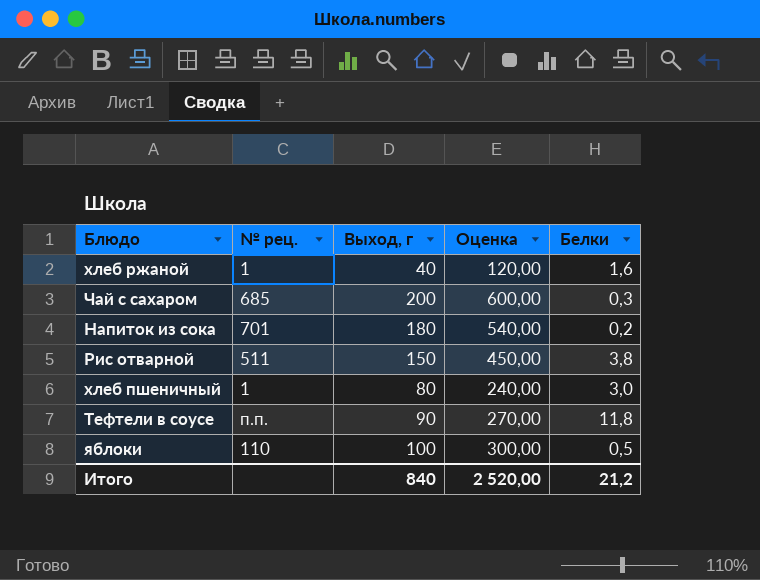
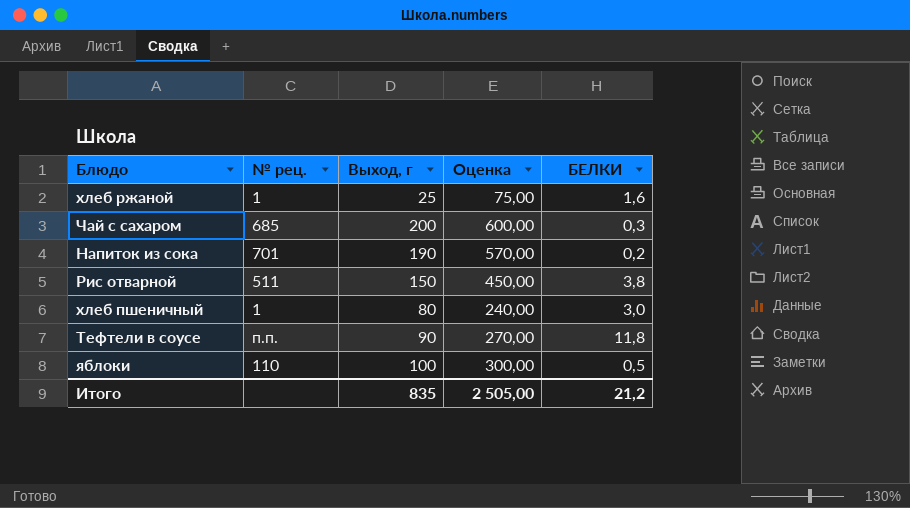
column name: Белки -> БЕЛКИ
хлеб ржаной | Выход, г: 40 -> 25
хлеб ржаной | Оценка: 120,00 -> 75,00
Напиток из сока | Выход, г: 180 -> 190
Напиток из сока | Оценка: 540,00 -> 570,00
Итого | Выход, г: 840 -> 835
Итого | Оценка: 2 520,00 -> 2 505,00

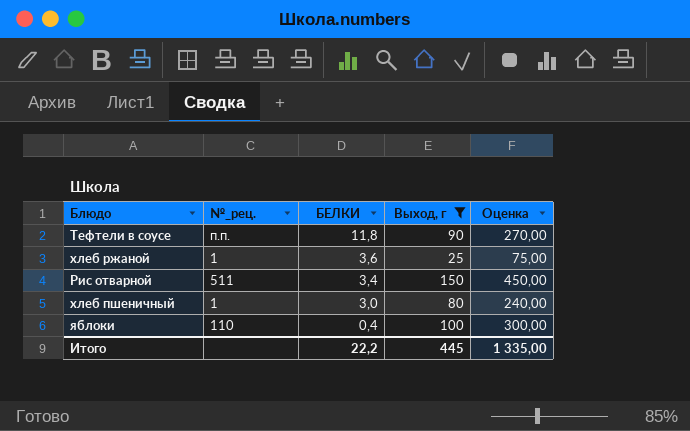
filter: none -> Выход, г <= 150
row order: none -> БЕЛКИ descending
column name: № рец. -> №_рец.
column БЕЛКИ | position: 5 -> 3
хлеб ржаной | БЕЛКИ: 1,6 -> 3,6
Рис отварной | БЕЛКИ: 3,8 -> 3,4
яблоки | БЕЛКИ: 0,5 -> 0,4
Итого | БЕЛКИ: 21,2 -> 22,2
Итого | Выход, г: 835 -> 445
Итого | Оценка: 2 505,00 -> 1 335,00

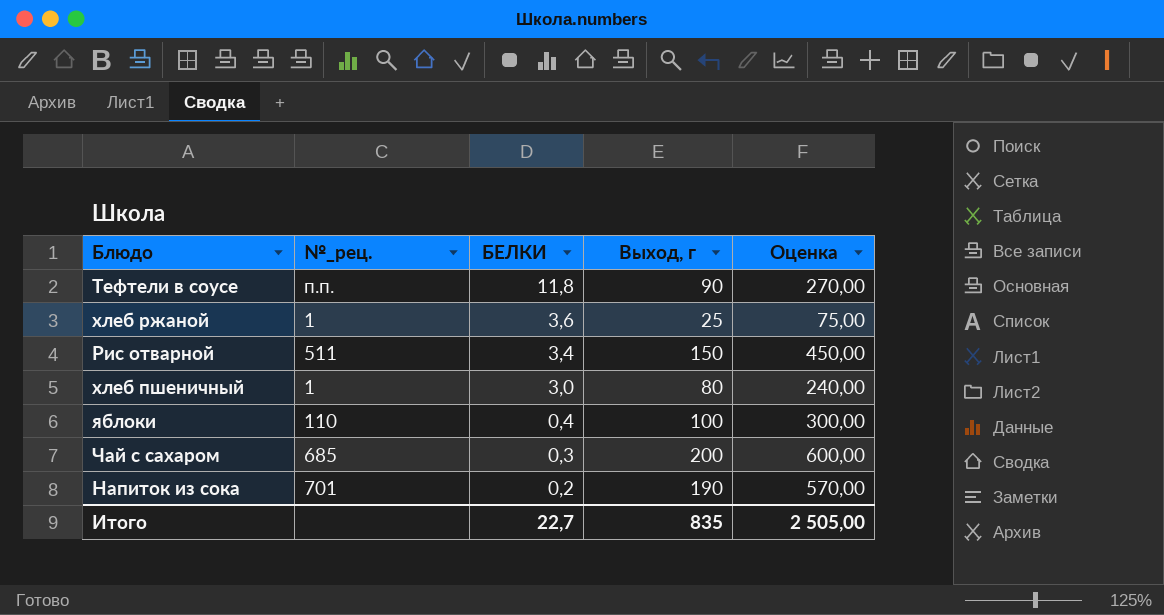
filter: Выход, г <= 150 -> none
Итого | БЕЛКИ: 22,2 -> 22,7
Итого | Выход, г: 445 -> 835
Итого | Оценка: 1 335,00 -> 2 505,00

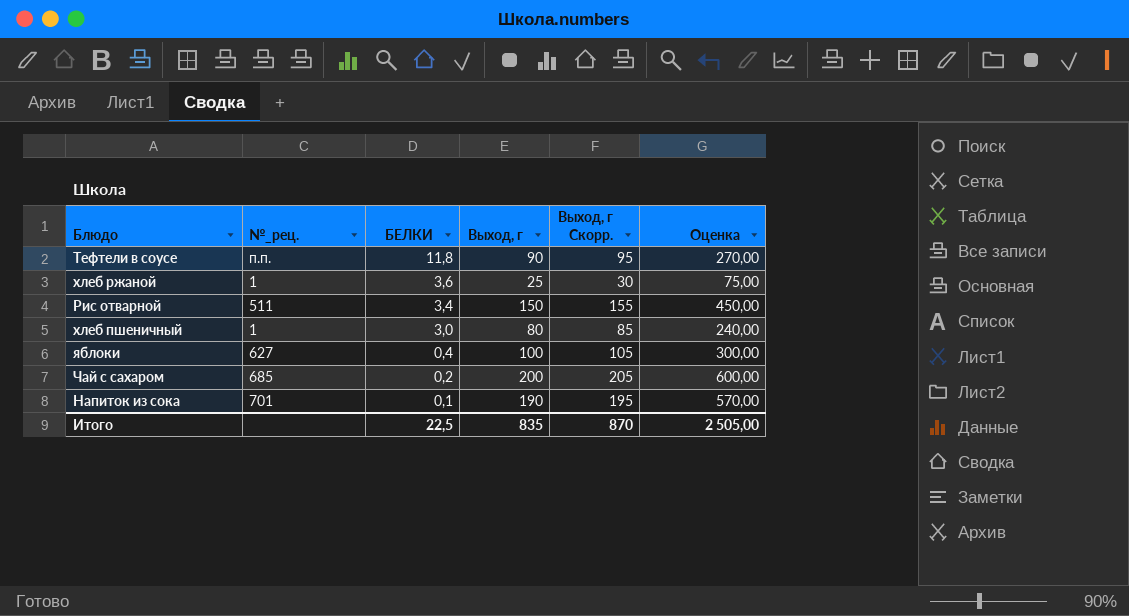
column Выход, г Скорр. | formula: none -> [Выход, г] + 5
яблоки | №_рец.: 110 -> 627
Чай с сахаром | БЕЛКИ: 0,3 -> 0,2
Напиток из сока | БЕЛКИ: 0,2 -> 0,1
Итого | БЕЛКИ: 22,7 -> 22,5

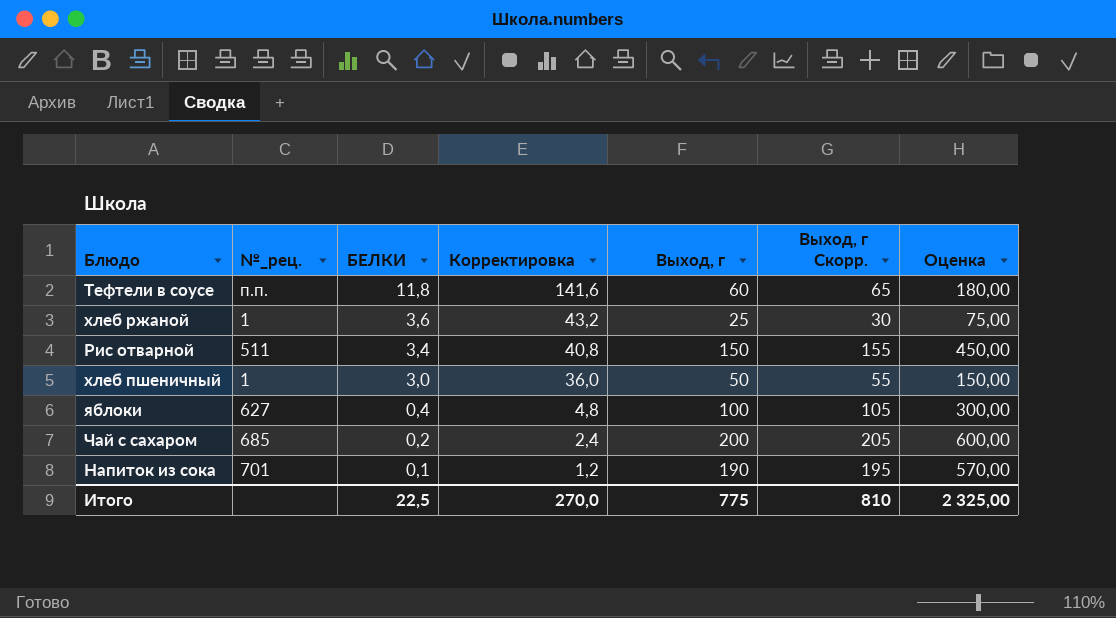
column Корректировка | formula: none -> [БЕЛКИ] * 12
Тефтели в соусе | Выход, г: 90 -> 60
Тефтели в соусе | Выход, г Скорр.: 95 -> 65
Тефтели в соусе | Оценка: 270,00 -> 180,00
хлеб пшеничный | Выход, г: 80 -> 50
хлеб пшеничный | Выход, г Скорр.: 85 -> 55
хлеб пшеничный | Оценка: 240,00 -> 150,00
Итого | Выход, г: 835 -> 775
Итого | Выход, г Скорр.: 870 -> 810
Итого | Оценка: 2 505,00 -> 2 325,00

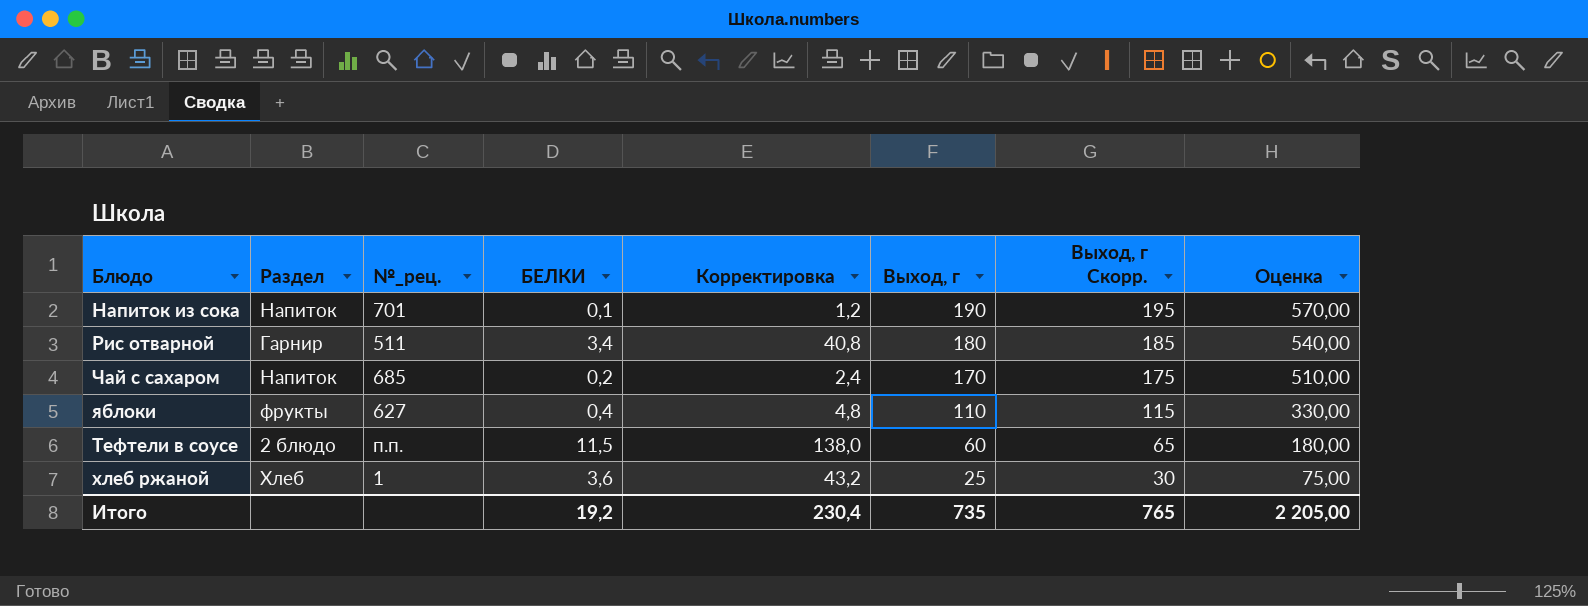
row order: БЕЛКИ descending -> Выход, г descending
column Раздел | position: none -> 2
row хлеб пшеничный: 1 | 3,0 | 36,0 | 50 | 55 | 150,00 -> none
Рис отварной | Выход, г: 150 -> 180
Рис отварной | Выход, г Скорр.: 155 -> 185
Рис отварной | Оценка: 450,00 -> 540,00
Чай с сахаром | Выход, г: 200 -> 170
Чай с сахаром | Выход, г Скорр.: 205 -> 175
Чай с сахаром | Оценка: 600,00 -> 510,00
яблоки | Выход, г: 100 -> 110
яблоки | Выход, г Скорр.: 105 -> 115
яблоки | Оценка: 300,00 -> 330,00
Тефтели в соусе | БЕЛКИ: 11,8 -> 11,5
Тефтели в соусе | Корректировка: 141,6 -> 138,0
Итого | БЕЛКИ: 22,5 -> 19,2
Итого | Корректировка: 270,0 -> 230,4
Итого | Выход, г: 775 -> 735
Итого | Выход, г Скорр.: 810 -> 765
Итого | Оценка: 2 325,00 -> 2 205,00

